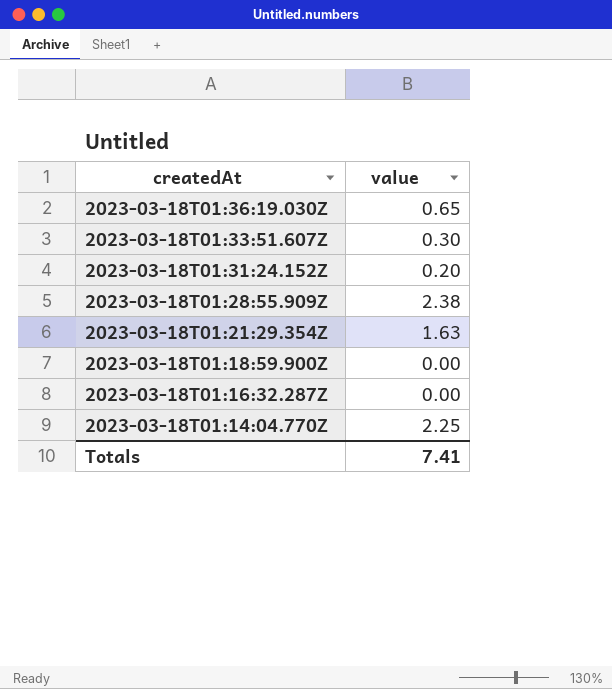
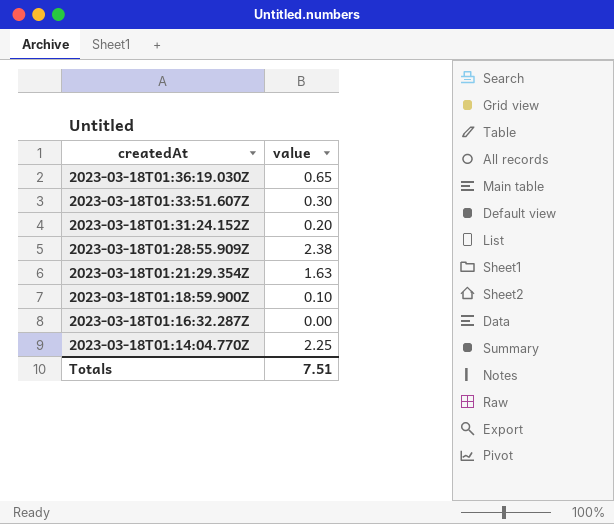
2023-03-18T01:18:59.900Z | value: 0.00 -> 0.10
Totals | value: 7.41 -> 7.51

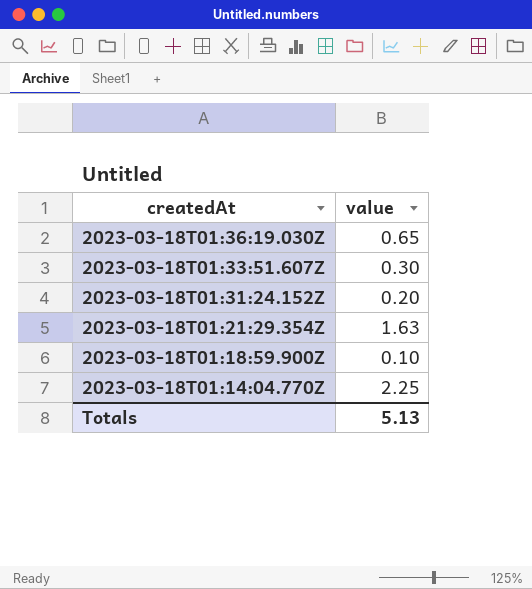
row 2023-03-18T01:28:55.909Z: 2.38 -> none
row 2023-03-18T01:16:32.287Z: 0.00 -> none
Totals | value: 7.51 -> 5.13

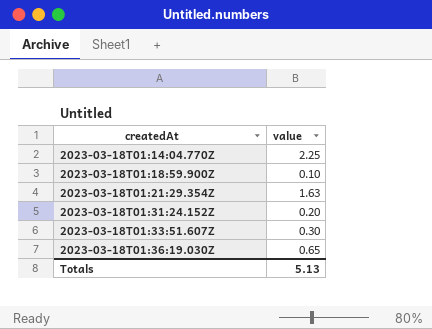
row order: createdAt descending -> createdAt ascending

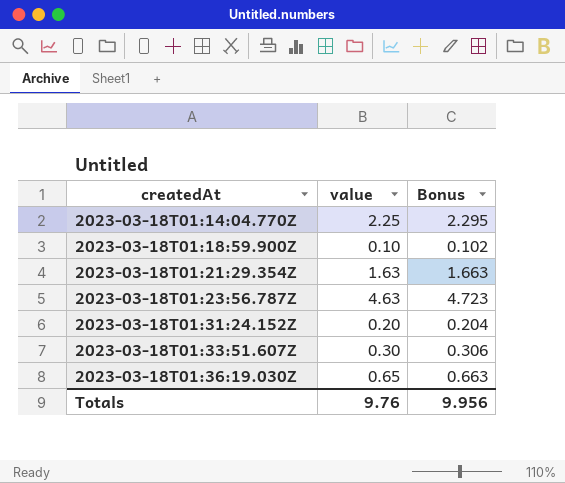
column Bonus | formula: none -> [value] * 1.02
row 2023-03-18T01:23:56.787Z: none -> 4.63 | 4.723
Totals | value: 5.13 -> 9.76

